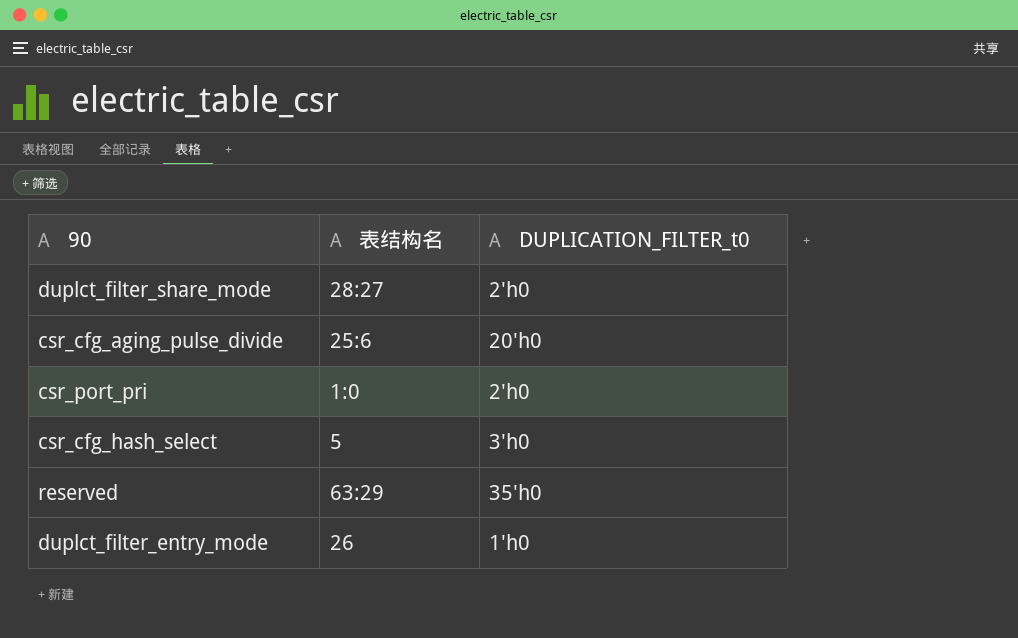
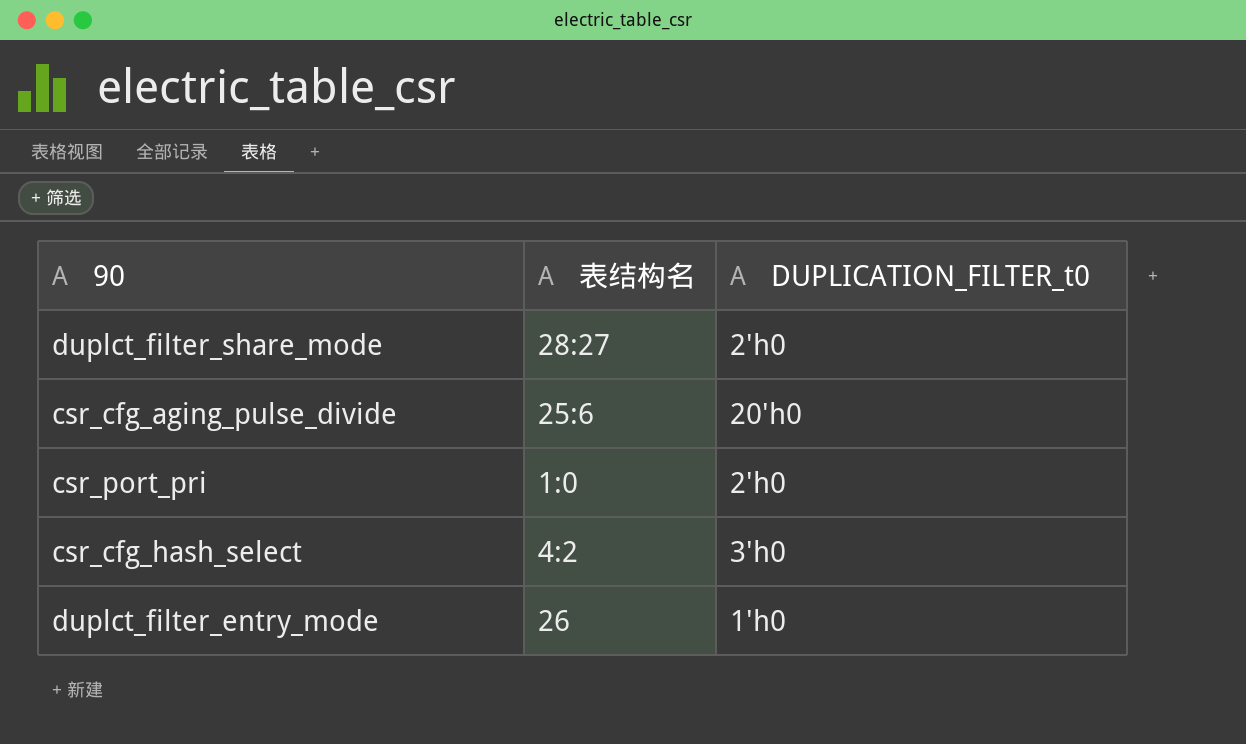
row reserved: 63:29 | 35'h0 -> none
csr_cfg_hash_select | 表结构名: 5 -> 4:2

